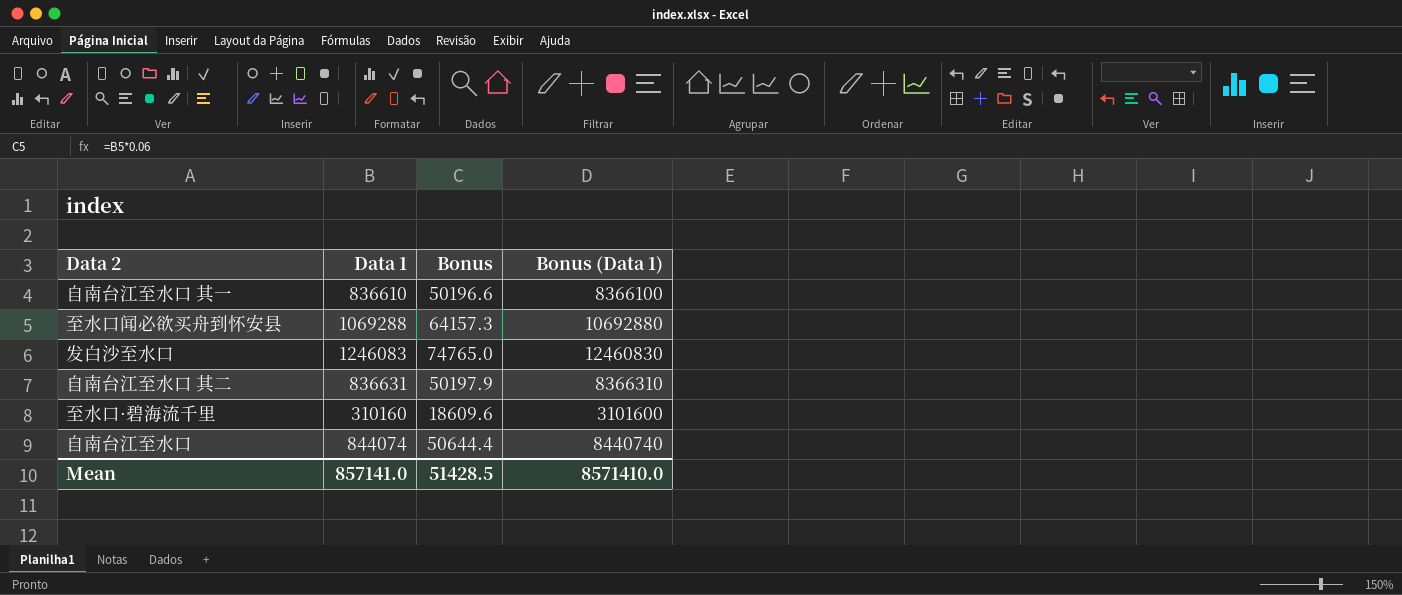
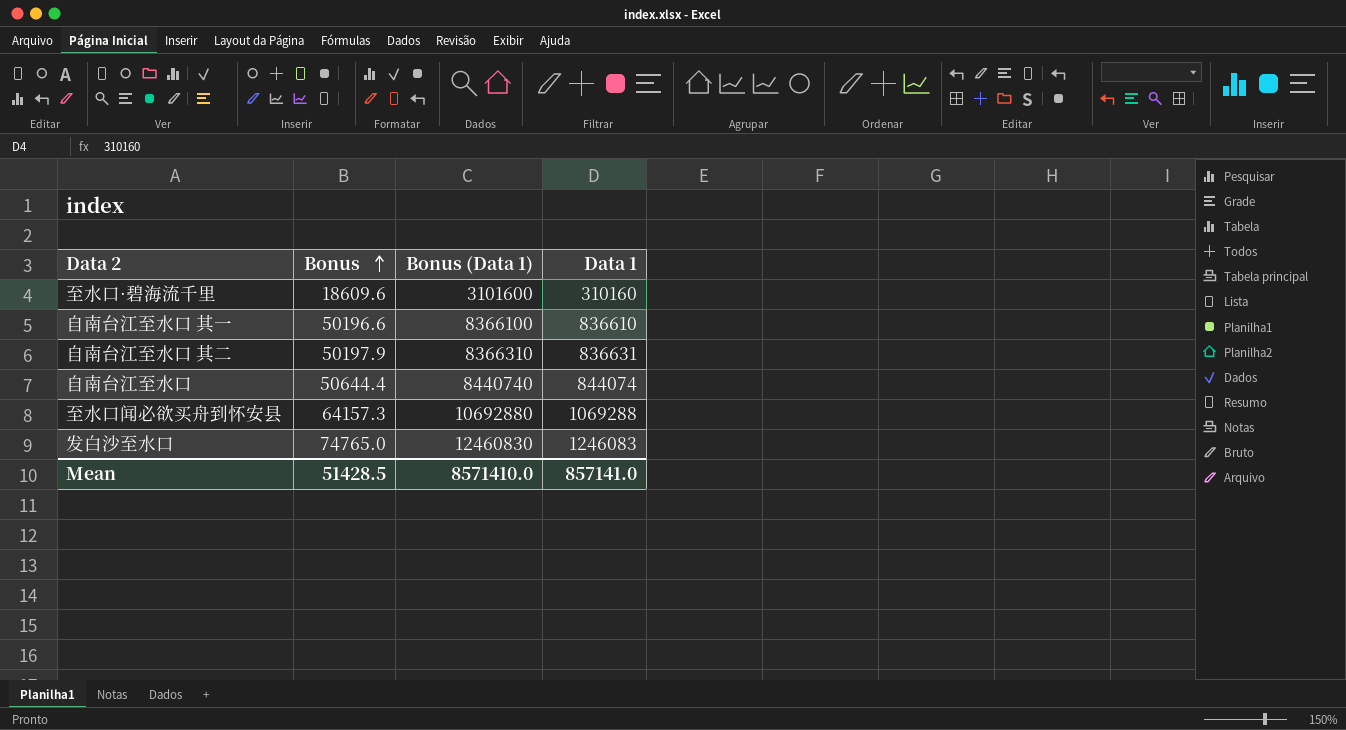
row order: none -> Bonus ascending
column Data 1 | position: 2 -> 4

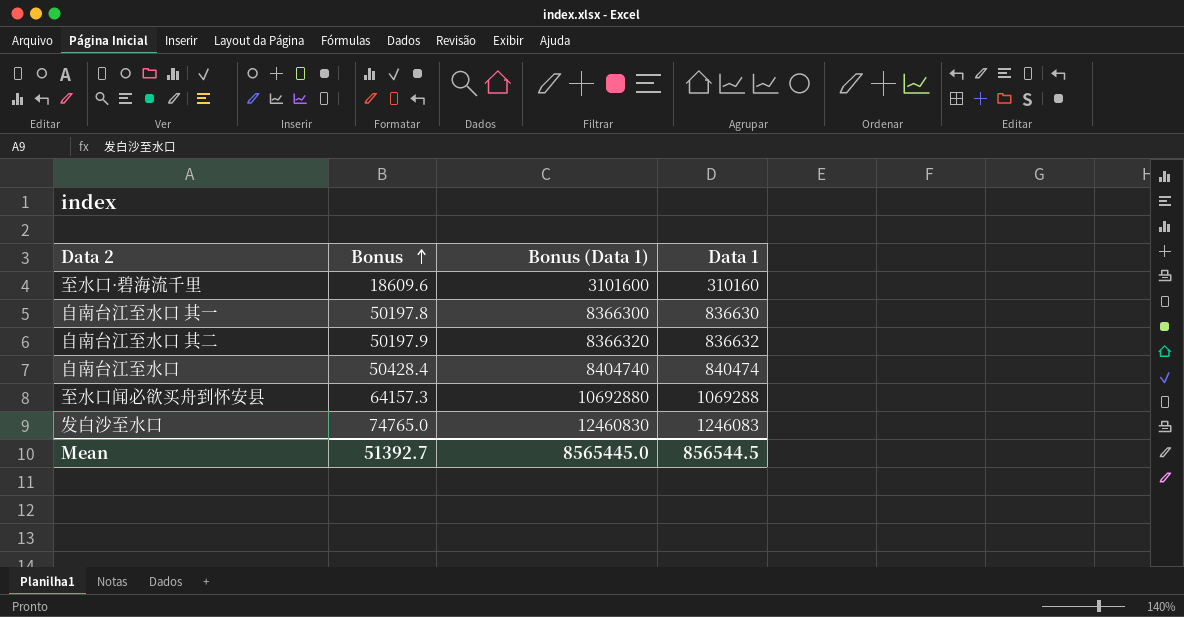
自南台江至水口 其一 | Bonus: 50196.6 -> 50197.8
自南台江至水口 其一 | Bonus (Data 1): 8366100 -> 8366300
自南台江至水口 其一 | Data 1: 836610 -> 836630
自南台江至水口 其二 | Bonus (Data 1): 8366310 -> 8366320
自南台江至水口 其二 | Data 1: 836631 -> 836632
自南台江至水口 | Bonus: 50644.4 -> 50428.4
自南台江至水口 | Bonus (Data 1): 8440740 -> 8404740
自南台江至水口 | Data 1: 844074 -> 840474
Mean | Bonus: 51428.5 -> 51392.7
Mean | Bonus (Data 1): 8571410.0 -> 8565445.0
Mean | Data 1: 857141.0 -> 856544.5

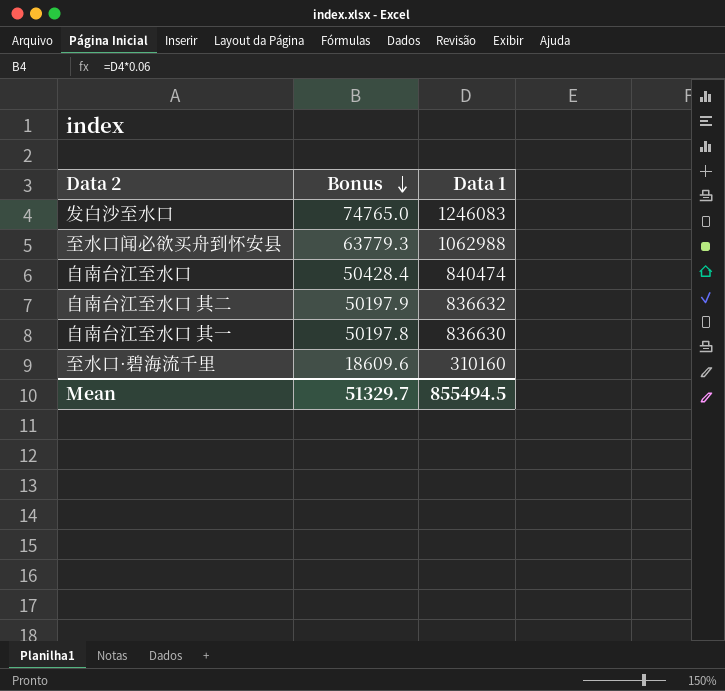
row order: Bonus ascending -> Bonus descending
column Bonus (Data 1) | formula: [Data 1] * 10 -> none
至水口闻必欲买舟到怀安县 | Bonus: 64157.3 -> 63779.3
至水口闻必欲买舟到怀安县 | Data 1: 1069288 -> 1062988
Mean | Bonus: 51392.7 -> 51329.7
Mean | Data 1: 856544.5 -> 855494.5

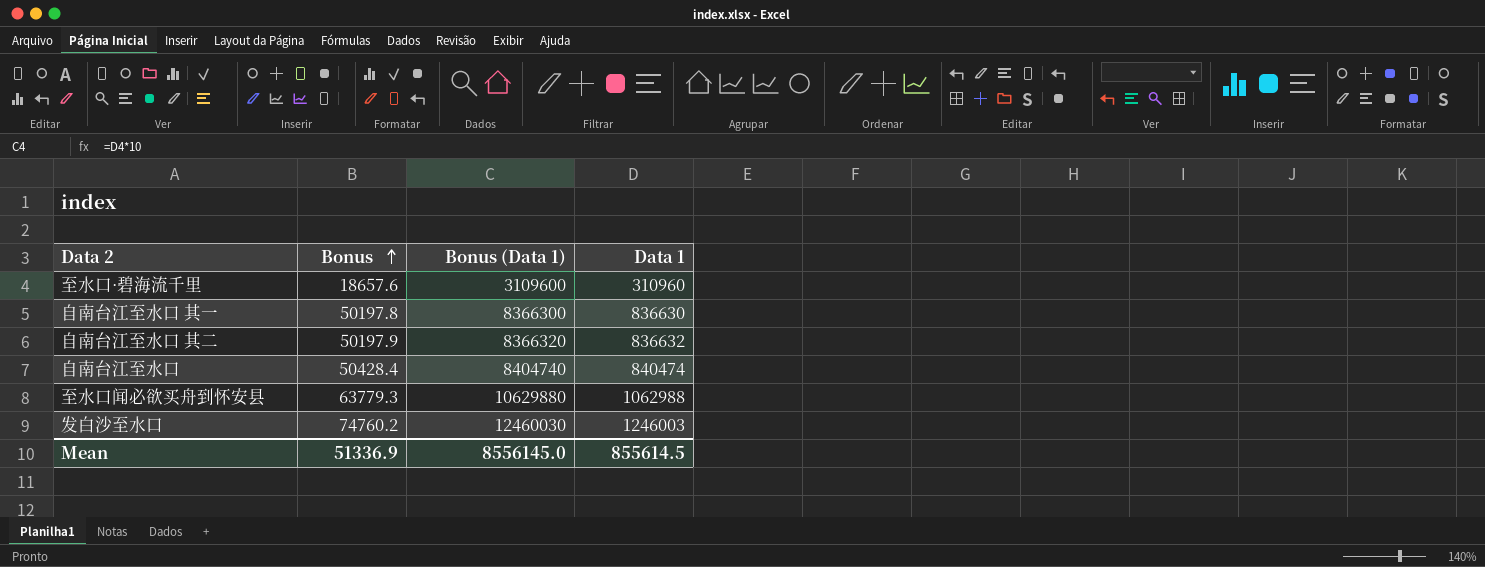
row order: Bonus descending -> Bonus ascending
column Bonus (Data 1) | formula: none -> [Data 1] * 10
至水口·碧海流千里 | Bonus: 18609.6 -> 18657.6
至水口·碧海流千里 | Data 1: 310160 -> 310960
发白沙至水口 | Bonus: 74765.0 -> 74760.2
发白沙至水口 | Data 1: 1246083 -> 1246003
Mean | Bonus: 51329.7 -> 51336.9
Mean | Data 1: 855494.5 -> 855614.5

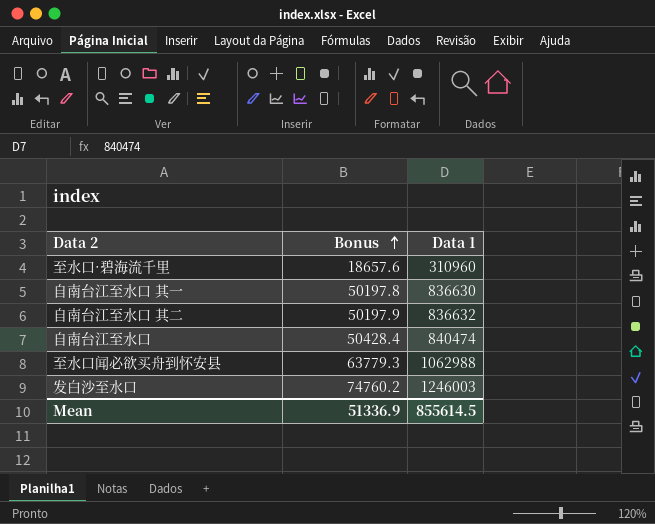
column Bonus (Data 1) | formula: [Data 1] * 10 -> none

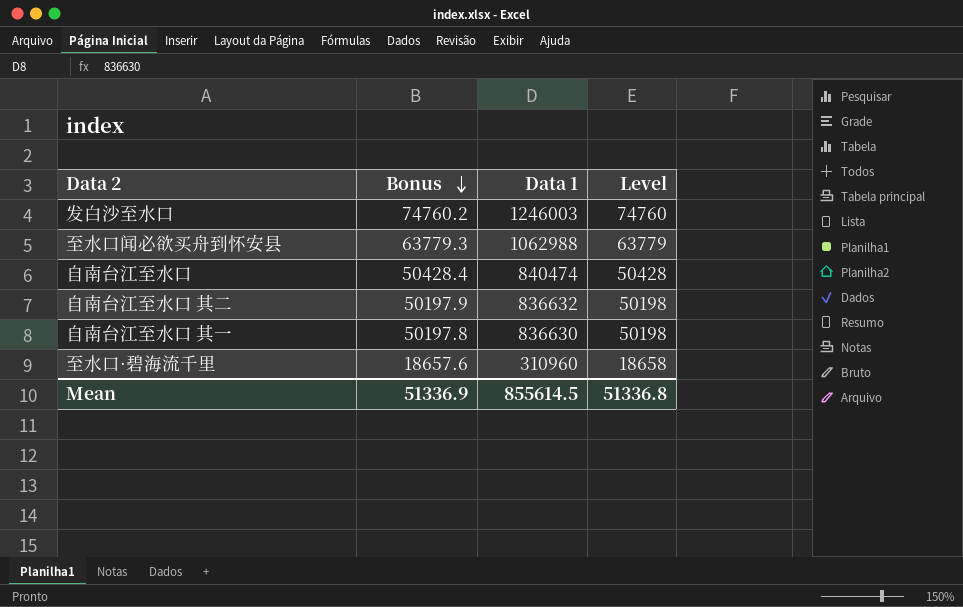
row order: Bonus ascending -> Bonus descending
column Level | formula: none -> [Data 1] * 0.06

